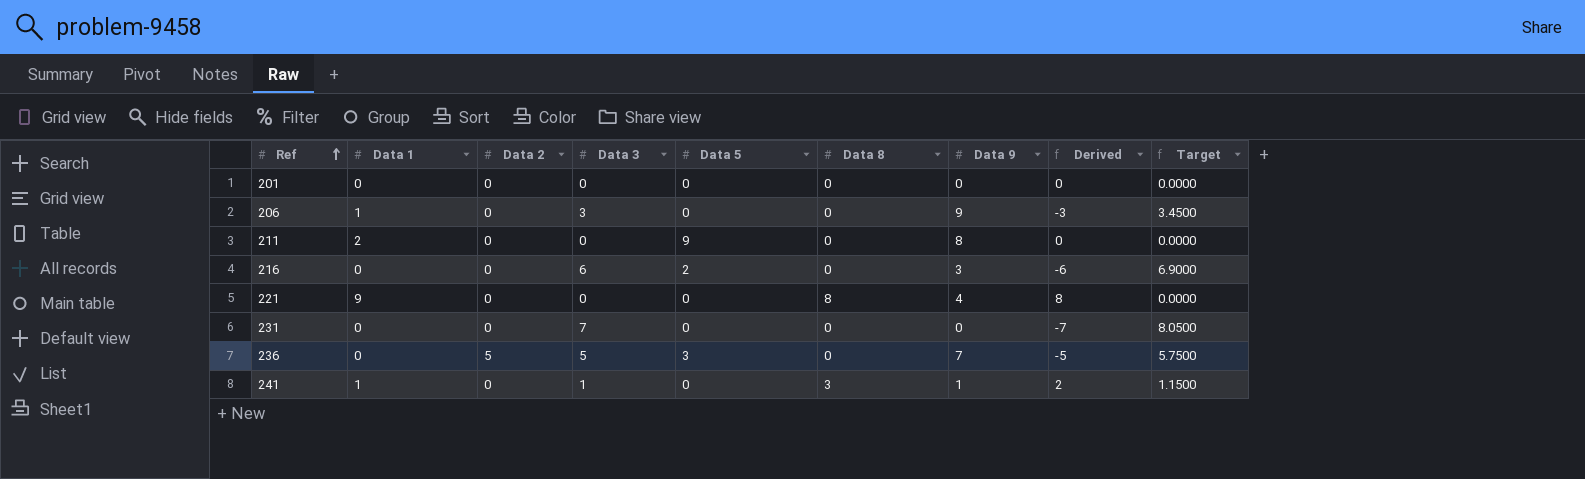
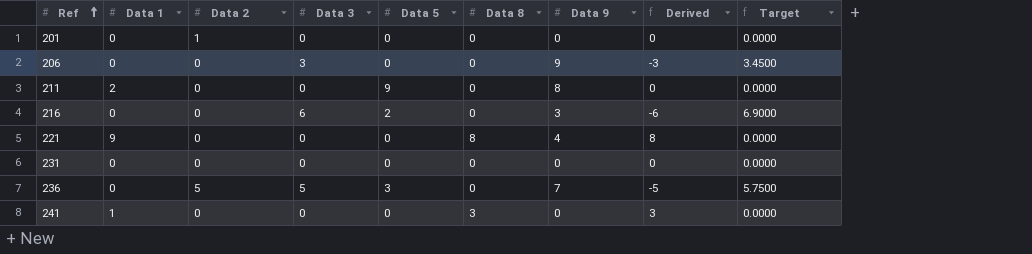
201 | Data 2: 0 -> 1
206 | Data 1: 1 -> 0
231 | Data 3: 7 -> 0
231 | Derived: -7 -> 0
231 | Target: 8.0500 -> 0.0000
241 | Data 3: 1 -> 0
241 | Data 9: 1 -> 0
241 | Derived: 2 -> 3
241 | Target: 1.1500 -> 0.0000

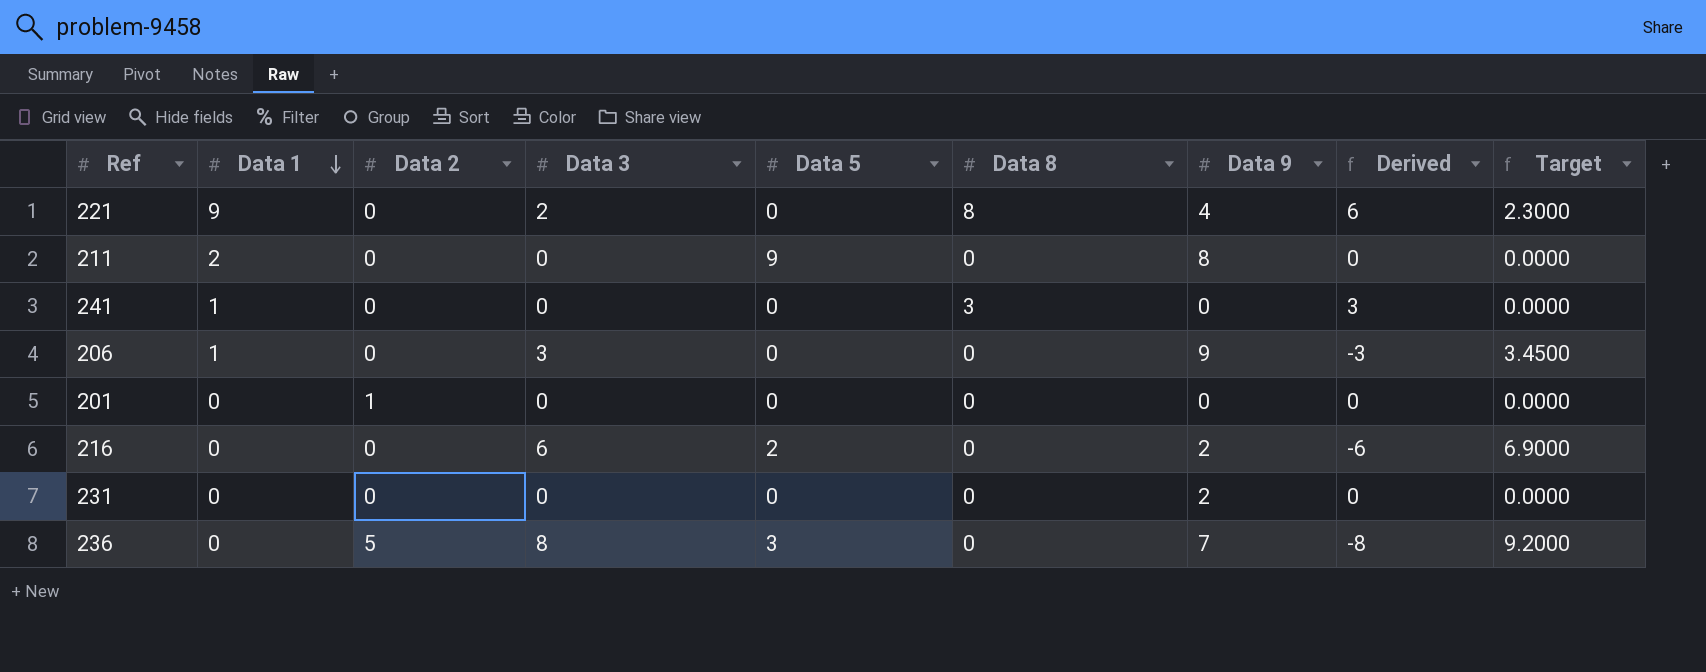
row order: Ref ascending -> Data 1 descending
221 | Data 3: 0 -> 2
221 | Derived: 8 -> 6
221 | Target: 0.0000 -> 2.3000
206 | Data 1: 0 -> 1
216 | Data 9: 3 -> 2
231 | Data 9: 0 -> 2
236 | Data 3: 5 -> 8
236 | Derived: -5 -> -8
236 | Target: 5.7500 -> 9.2000

